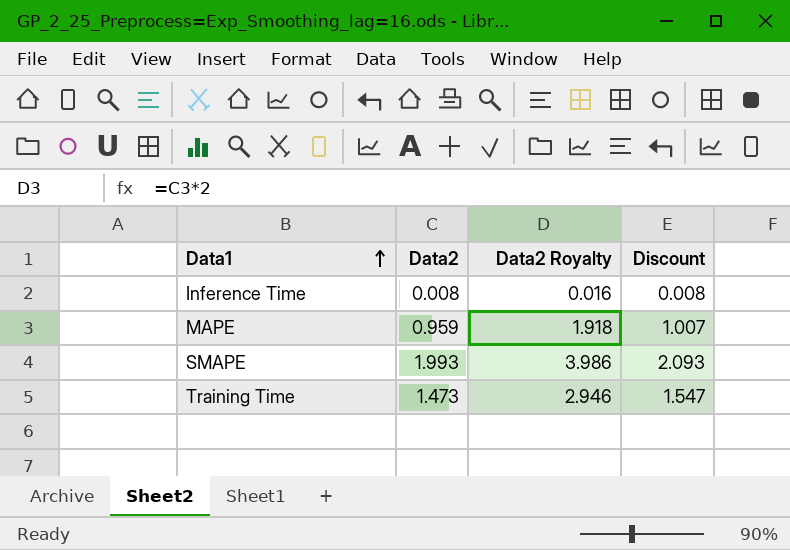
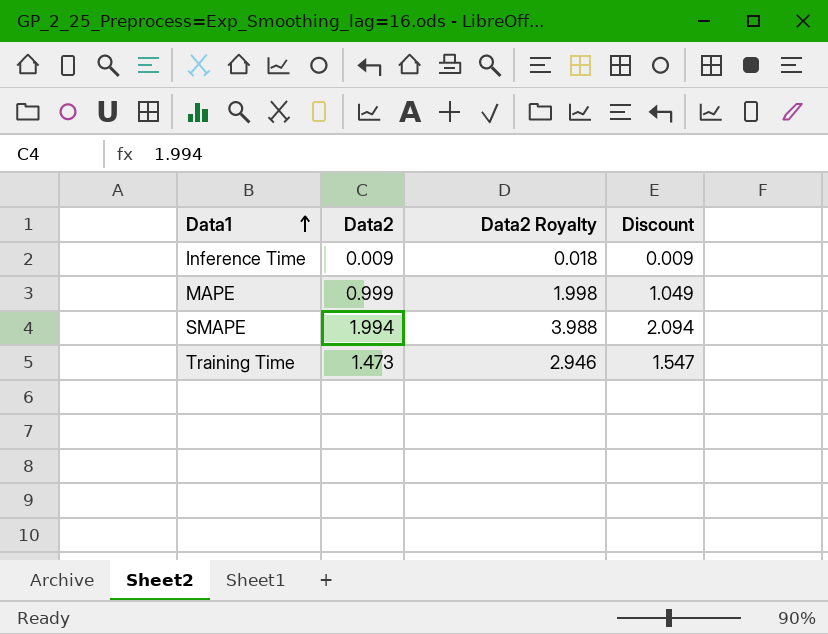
Inference Time | Data2: 0.008 -> 0.009
Inference Time | Data2 Royalty: 0.016 -> 0.018
Inference Time | Discount: 0.008 -> 0.009
MAPE | Data2: 0.959 -> 0.999
MAPE | Data2 Royalty: 1.918 -> 1.998
MAPE | Discount: 1.007 -> 1.049
SMAPE | Data2: 1.993 -> 1.994
SMAPE | Data2 Royalty: 3.986 -> 3.988
SMAPE | Discount: 2.093 -> 2.094

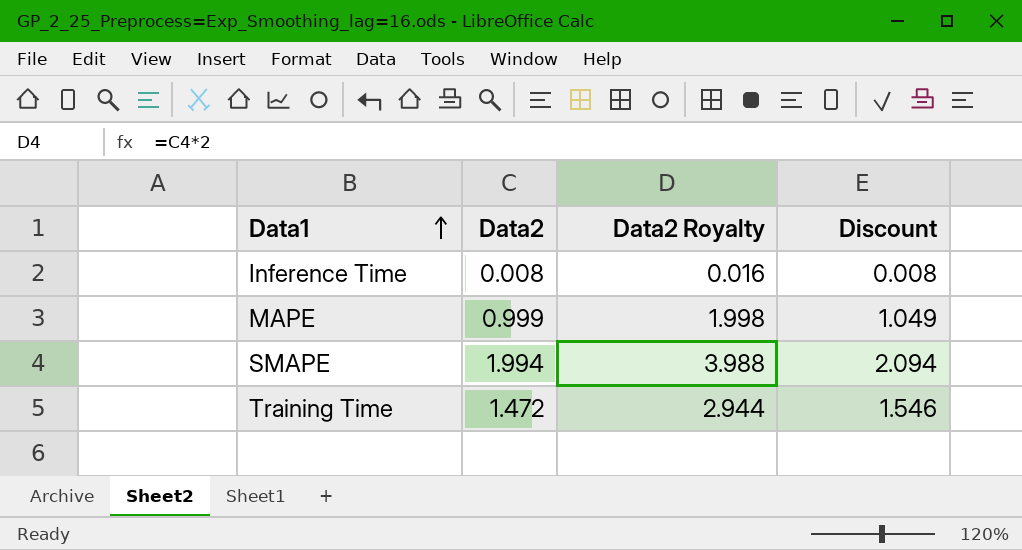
Inference Time | Data2: 0.009 -> 0.008
Inference Time | Data2 Royalty: 0.018 -> 0.016
Inference Time | Discount: 0.009 -> 0.008
Training Time | Data2: 1.473 -> 1.472
Training Time | Data2 Royalty: 2.946 -> 2.944
Training Time | Discount: 1.547 -> 1.546

